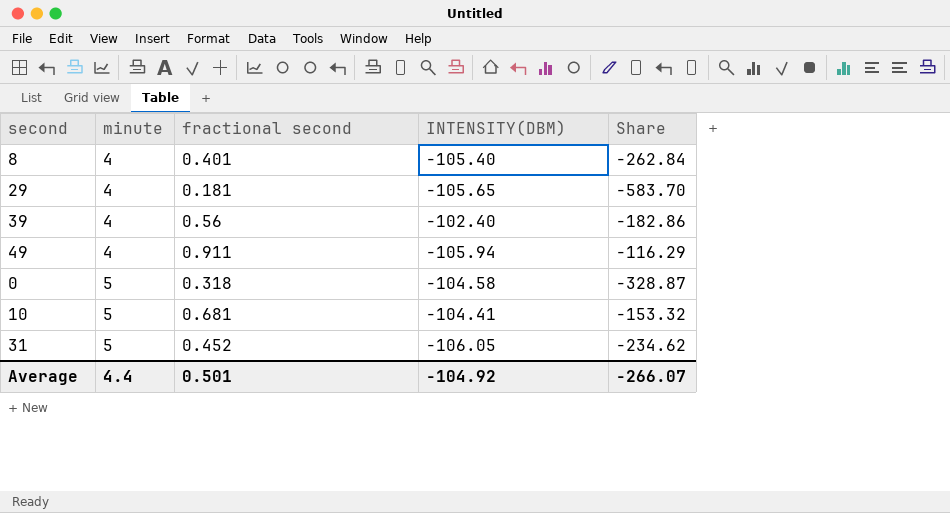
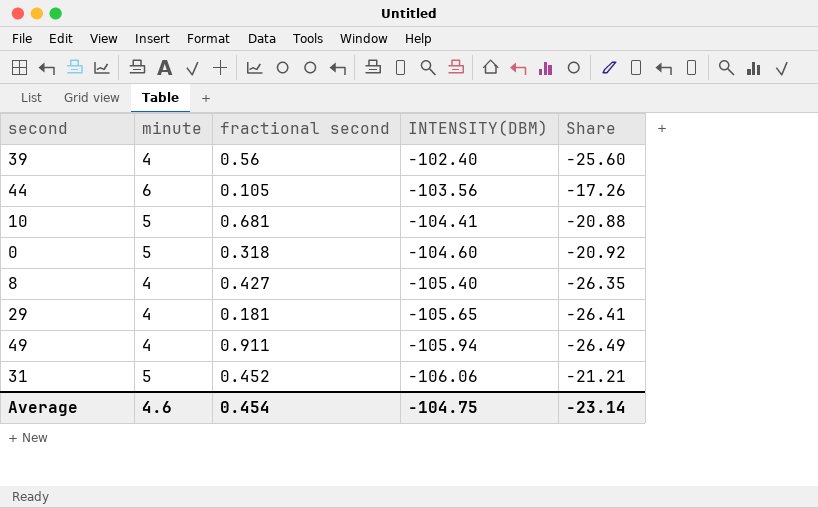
row order: minute ascending -> INTENSITY(DBM) descending
column Share | formula: [INTENSITY(DBM)] / [fractional second] -> [INTENSITY(DBM)] / [minute]
row 44: none -> 6 | 0.105 | -103.56 | -17.26
0 | INTENSITY(DBM): -104.58 -> -104.60
8 | fractional second: 0.401 -> 0.427
31 | INTENSITY(DBM): -106.05 -> -106.06
Average | minute: 4.4 -> 4.6
Average | fractional second: 0.501 -> 0.454
Average | INTENSITY(DBM): -104.92 -> -104.75
Average | Share: -266.07 -> -23.14

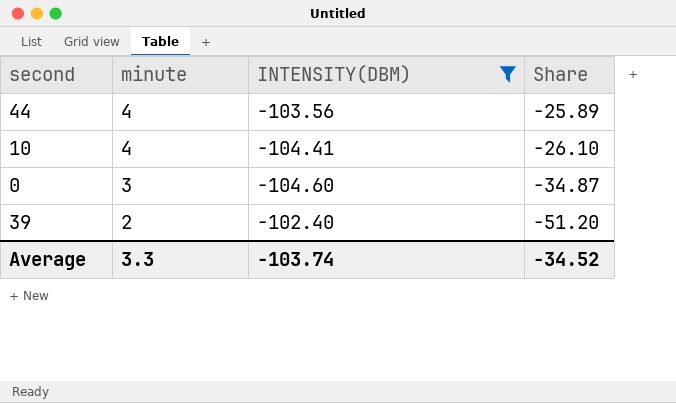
filter: none -> INTENSITY(DBM) >= -104.60
row order: INTENSITY(DBM) descending -> minute descending
column fractional second | position: 3 -> none
44 | minute: 6 -> 4
44 | Share: -17.26 -> -25.89
10 | minute: 5 -> 4
10 | Share: -20.88 -> -26.10
0 | minute: 5 -> 3
0 | Share: -20.92 -> -34.87
39 | minute: 4 -> 2
39 | Share: -25.60 -> -51.20
Average | minute: 4.6 -> 3.3
Average | INTENSITY(DBM): -104.75 -> -103.74
Average | Share: -23.14 -> -34.52

